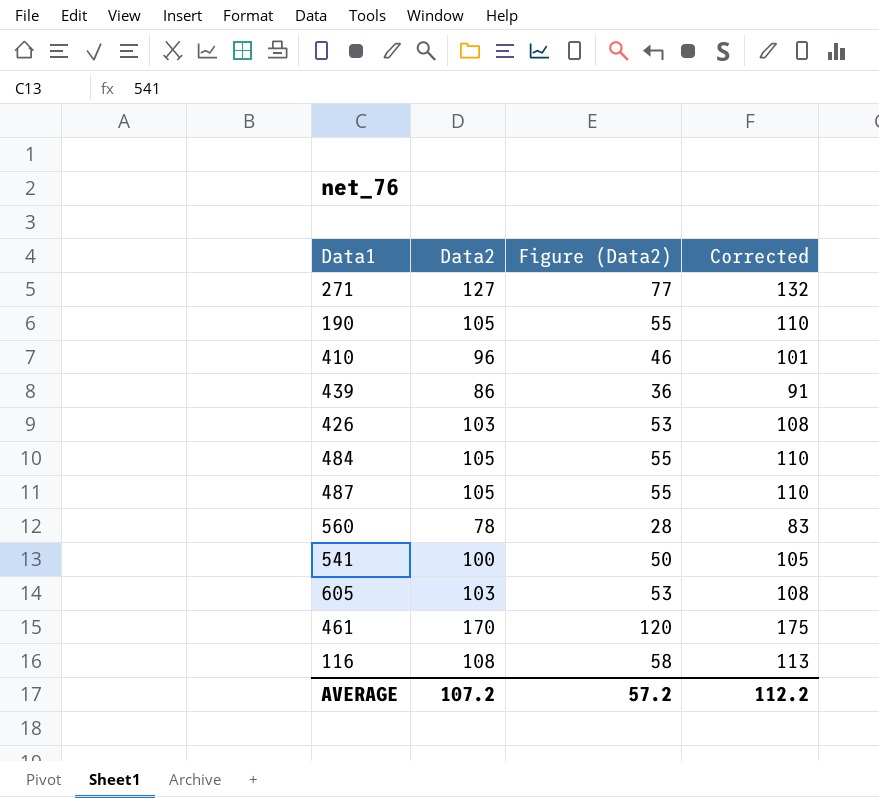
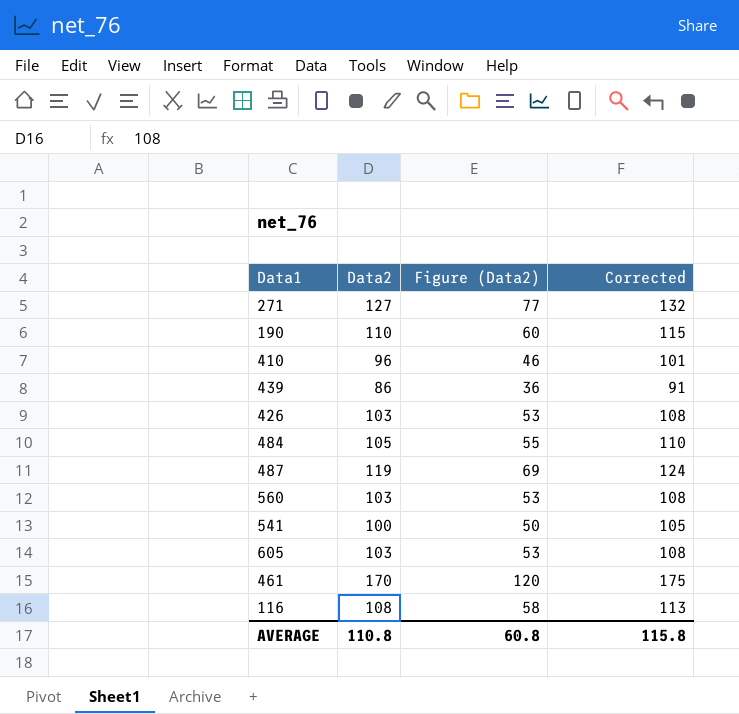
190 | Data2: 105 -> 110
190 | Figure (Data2): 55 -> 60
190 | Corrected: 110 -> 115
487 | Data2: 105 -> 119
487 | Figure (Data2): 55 -> 69
487 | Corrected: 110 -> 124
560 | Data2: 78 -> 103
560 | Figure (Data2): 28 -> 53
560 | Corrected: 83 -> 108
AVERAGE | Data2: 107.2 -> 110.8
AVERAGE | Figure (Data2): 57.2 -> 60.8
AVERAGE | Corrected: 112.2 -> 115.8

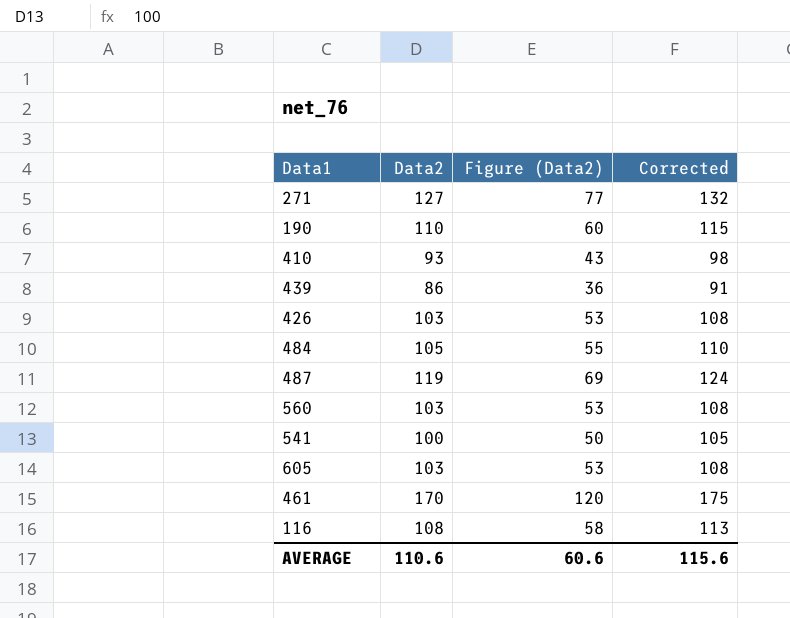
410 | Data2: 96 -> 93
410 | Figure (Data2): 46 -> 43
410 | Corrected: 101 -> 98
AVERAGE | Data2: 110.8 -> 110.6
AVERAGE | Figure (Data2): 60.8 -> 60.6
AVERAGE | Corrected: 115.8 -> 115.6

